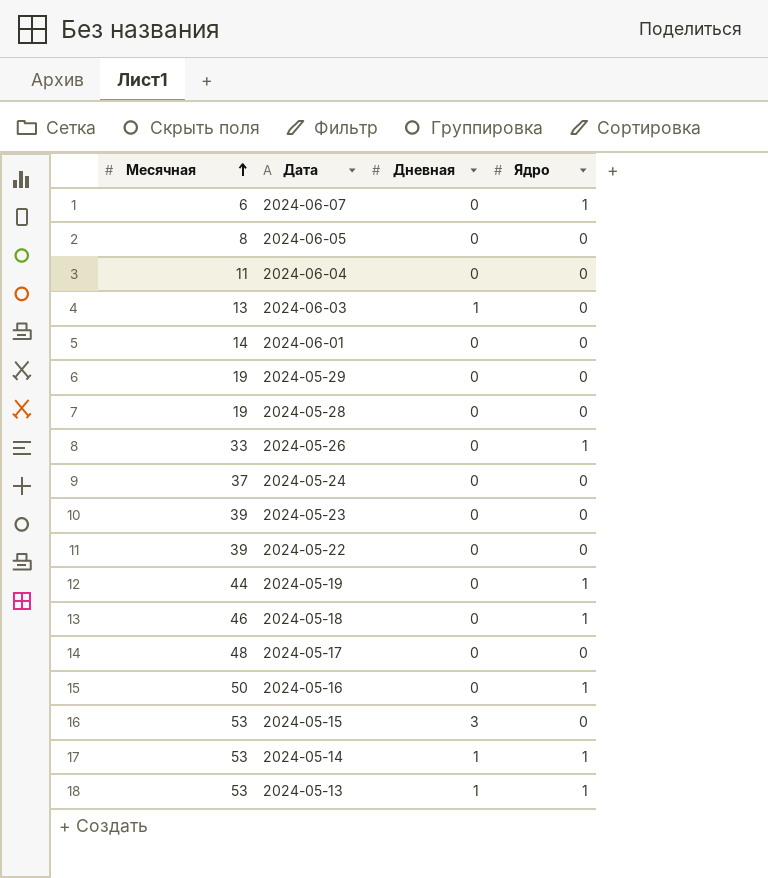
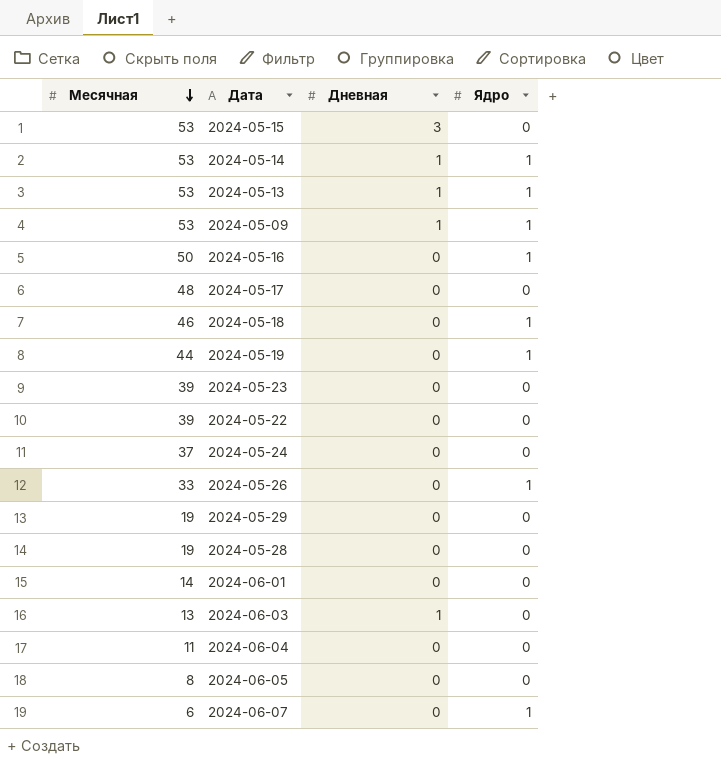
row order: Месячная ascending -> Месячная descending
row 2024-05-09: none -> 53 | 1 | 1

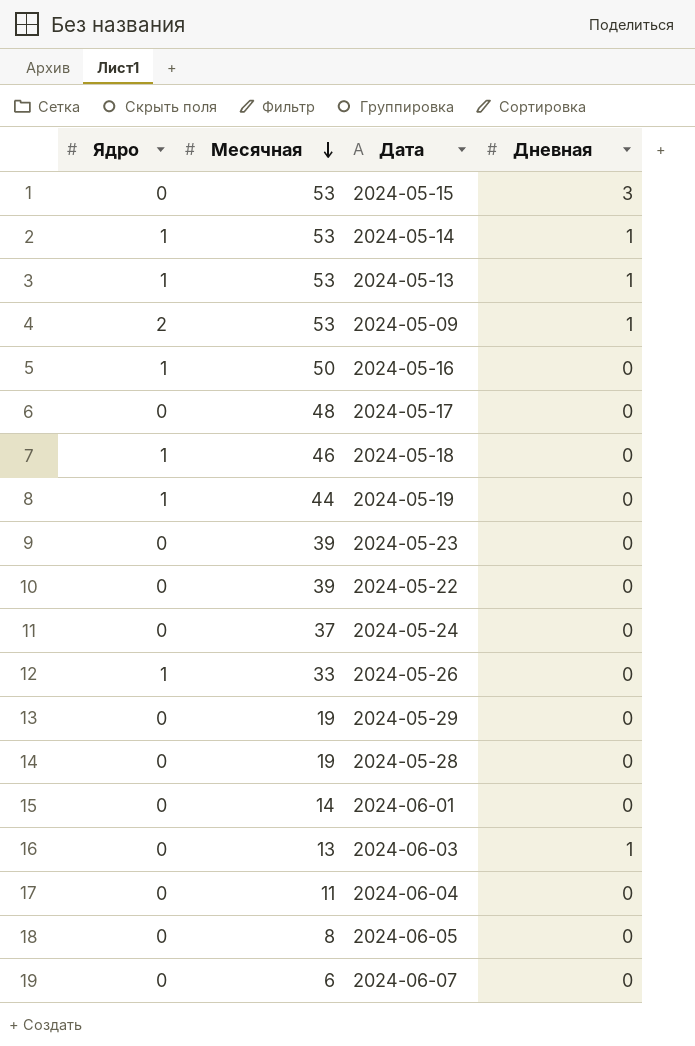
column Ядро | position: 4 -> 1
2024-05-09 | Ядро: 1 -> 2
2024-06-07 | Ядро: 1 -> 0

